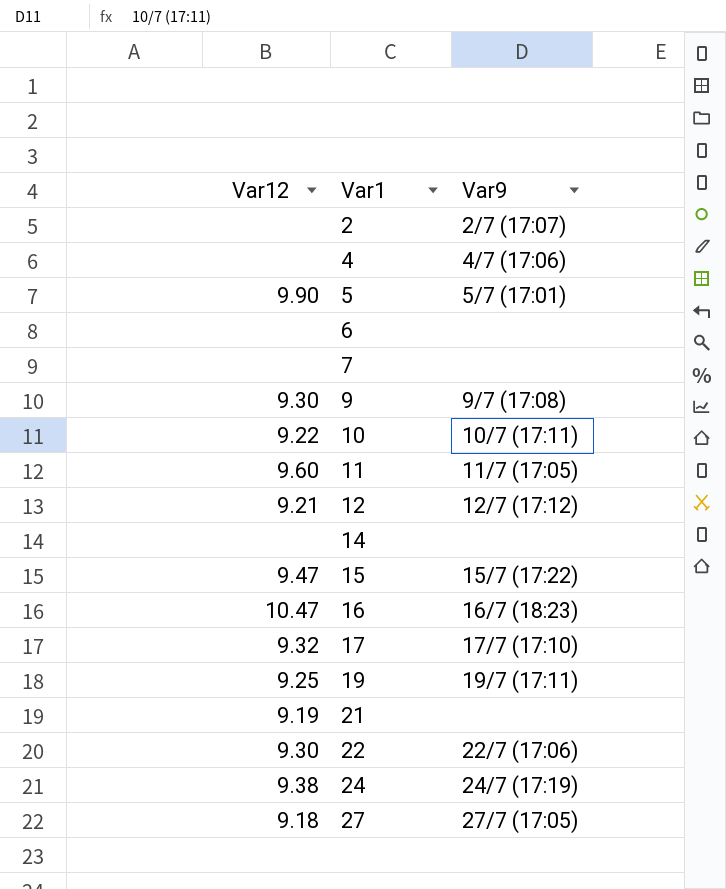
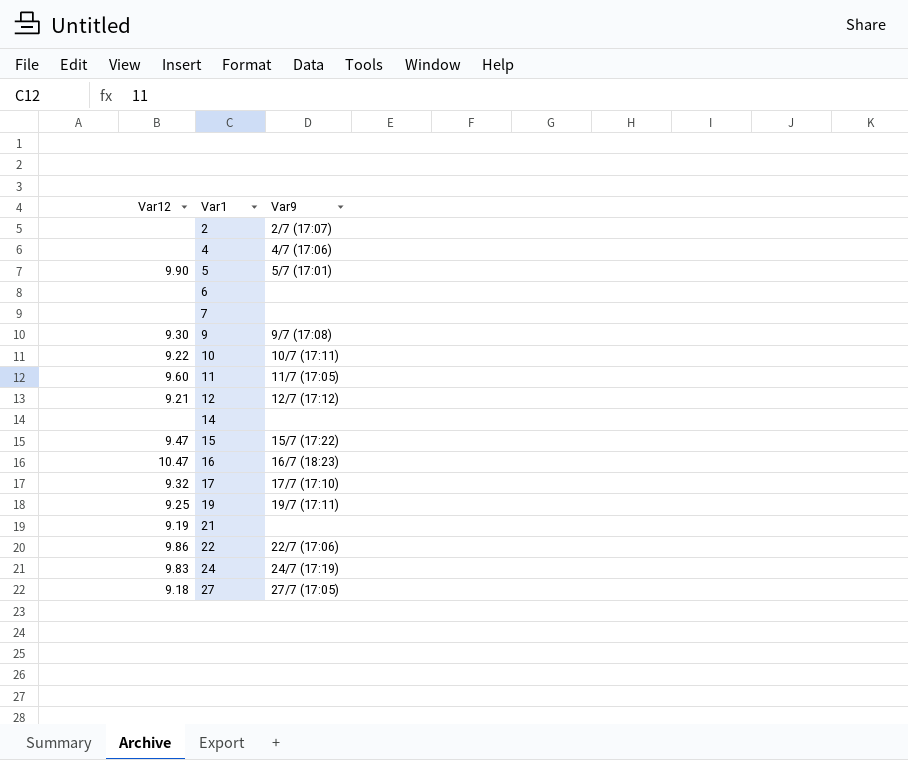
22 | Var12: 9.30 -> 9.86
24 | Var12: 9.38 -> 9.83

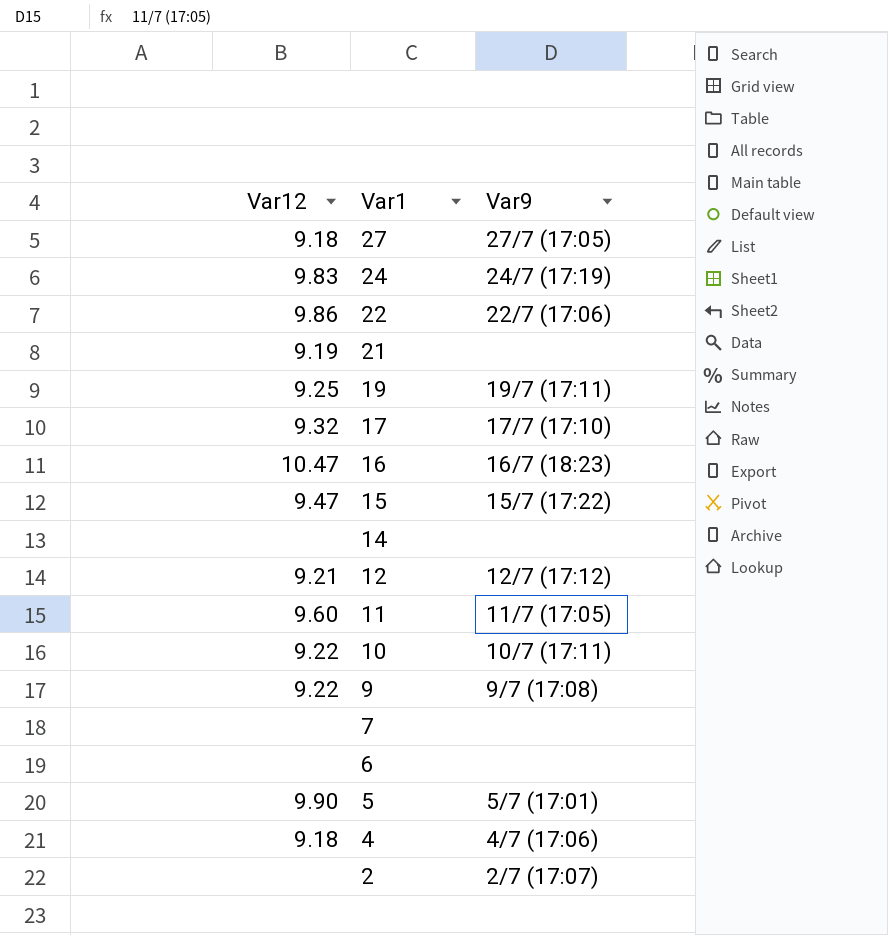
row order: Var1 ascending -> Var1 descending
9 | Var12: 9.30 -> 9.22
4 | Var12: none -> 9.18

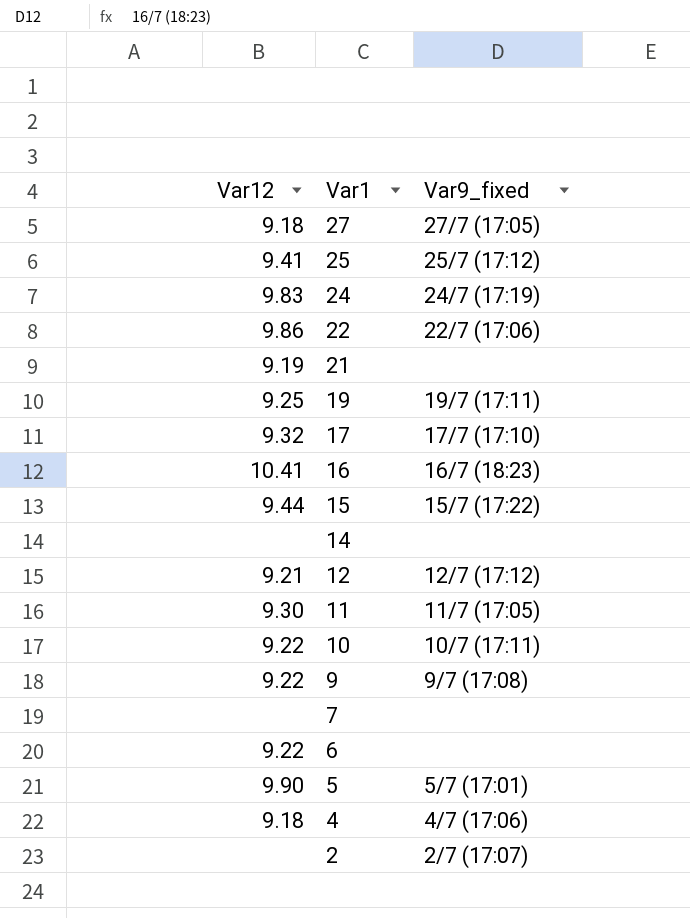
column name: Var9 -> Var9_fixed
row 25: none -> 9.41 | 25/7 (17:12)
16 | Var12: 10.47 -> 10.41
15 | Var12: 9.47 -> 9.44
11 | Var12: 9.60 -> 9.30
6 | Var12: none -> 9.22

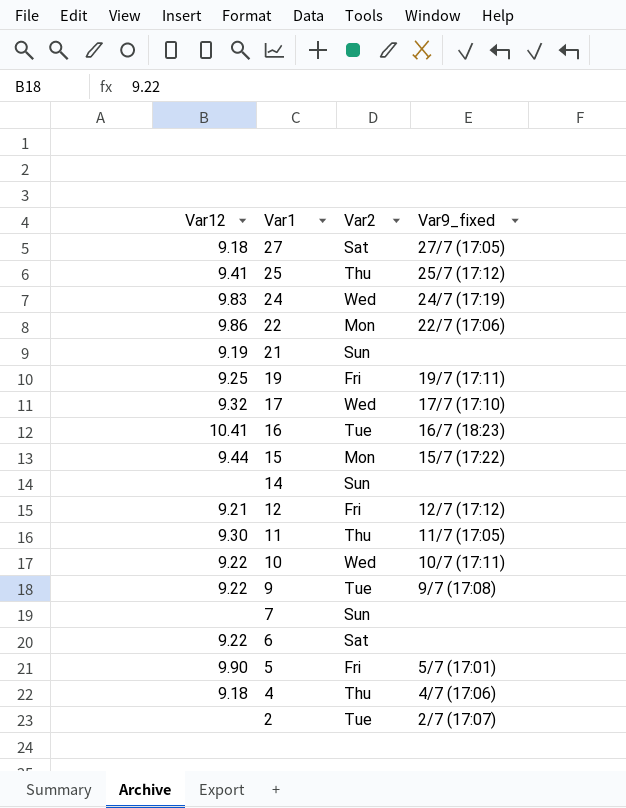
column Var2 | position: none -> 3

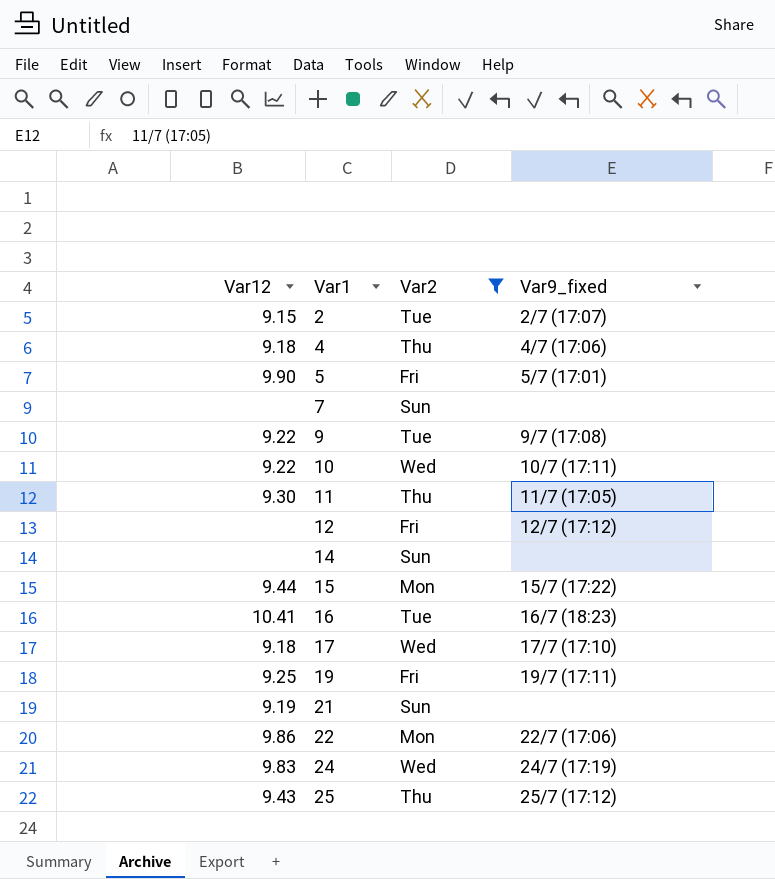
filter: none -> Var2 != Sat
row order: Var1 descending -> Var1 ascending
2 | Var12: none -> 9.15
12 | Var12: 9.21 -> none
17 | Var12: 9.32 -> 9.18
25 | Var12: 9.41 -> 9.43

